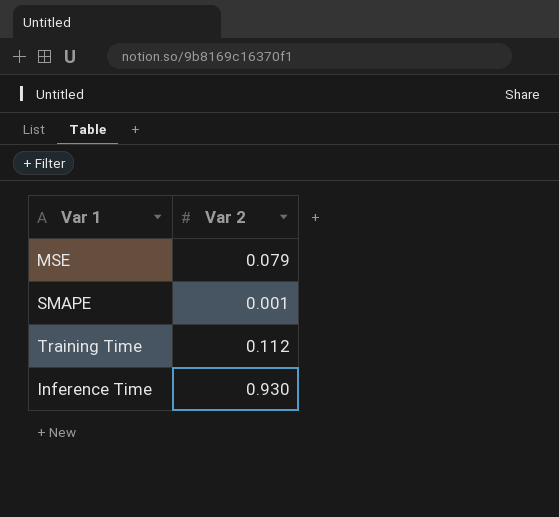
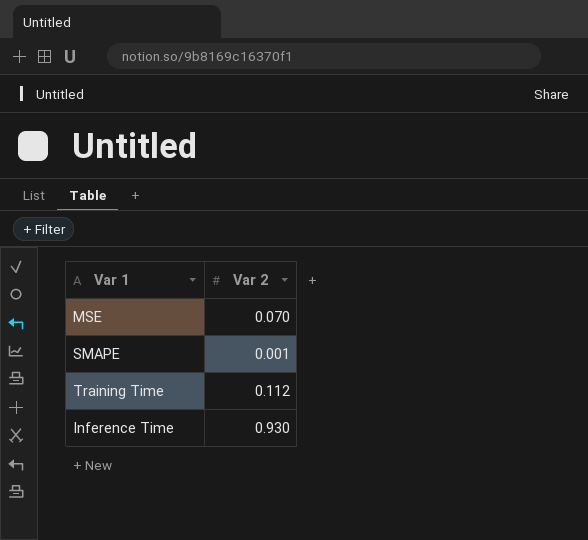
MSE | Var 2: 0.079 -> 0.070

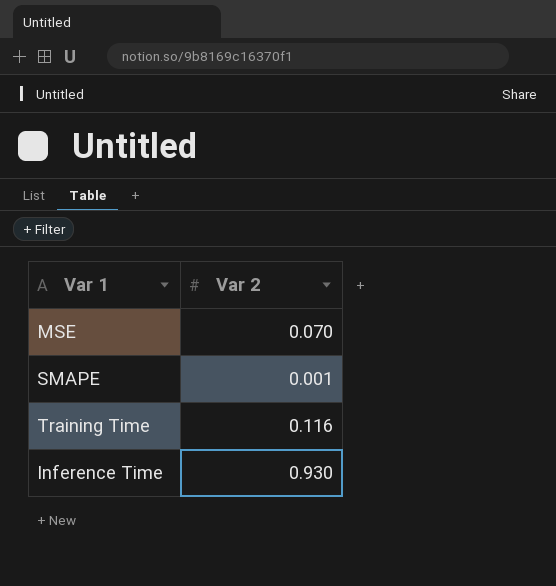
Training Time | Var 2: 0.112 -> 0.116

